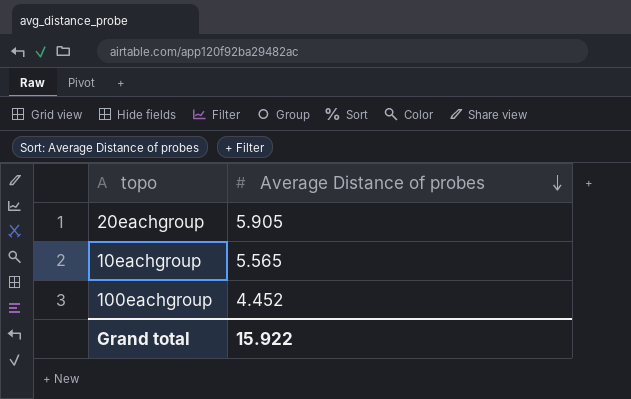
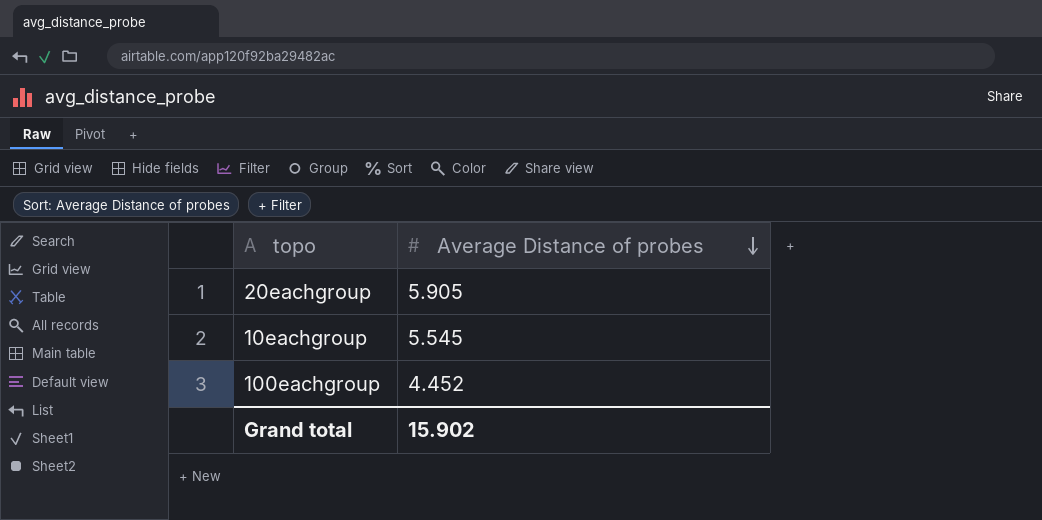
10eachgroup | Average Distance of probes: 5.565 -> 5.545
Grand total | Average Distance of probes: 15.922 -> 15.902

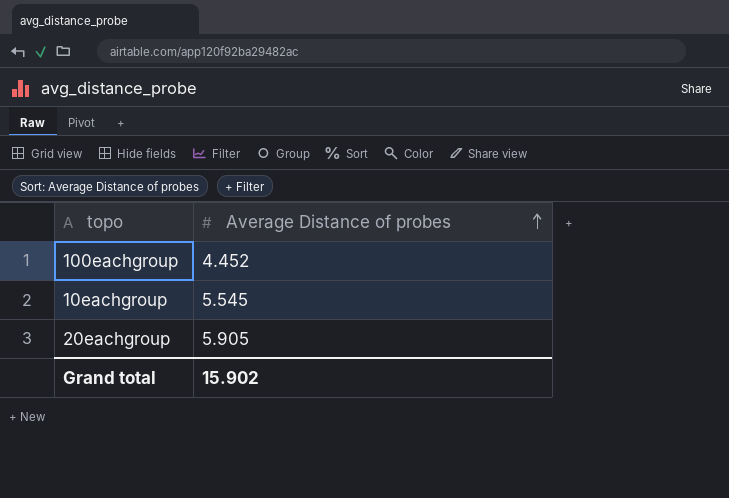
row order: Average Distance of probes descending -> Average Distance of probes ascending

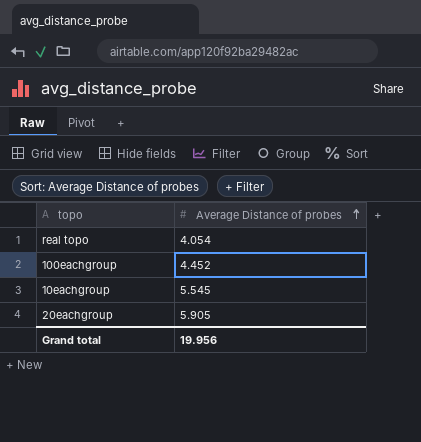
row real topo: none -> 4.054
Grand total | Average Distance of probes: 15.902 -> 19.956

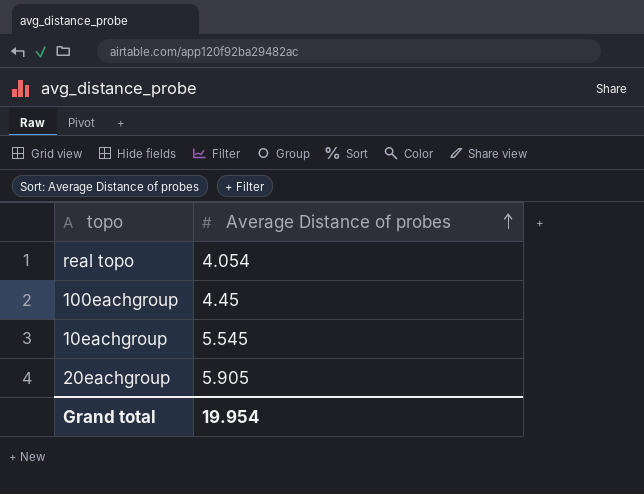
100eachgroup | Average Distance of probes: 4.452 -> 4.45
Grand total | Average Distance of probes: 19.956 -> 19.954

